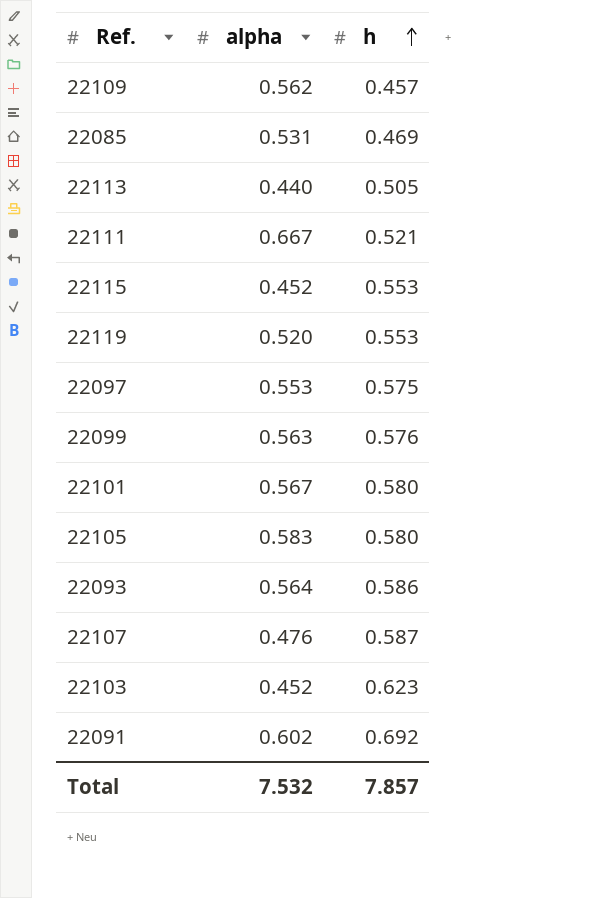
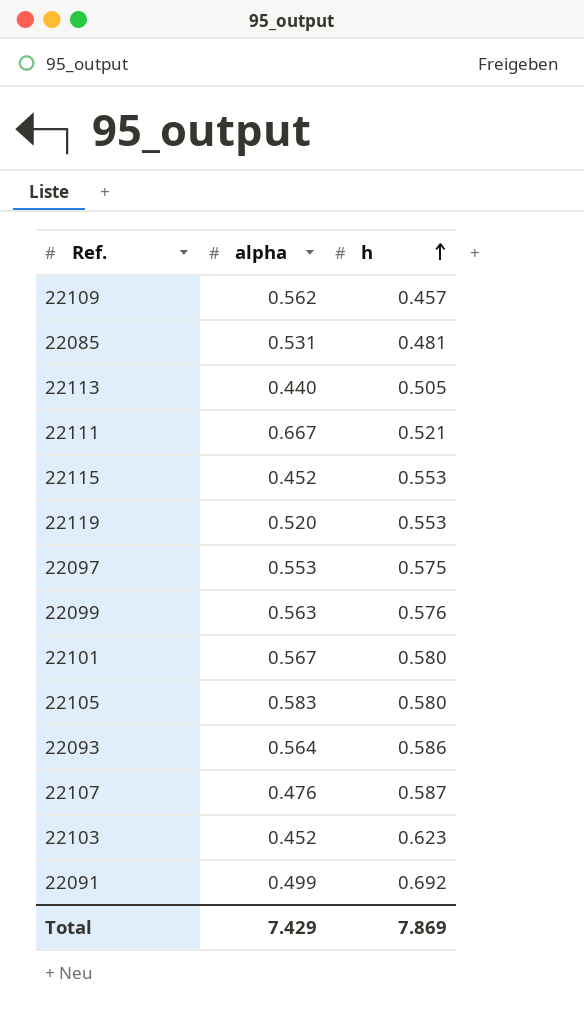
22085 | h: 0.469 -> 0.481
22091 | alpha: 0.602 -> 0.499
Total | alpha: 7.532 -> 7.429
Total | h: 7.857 -> 7.869

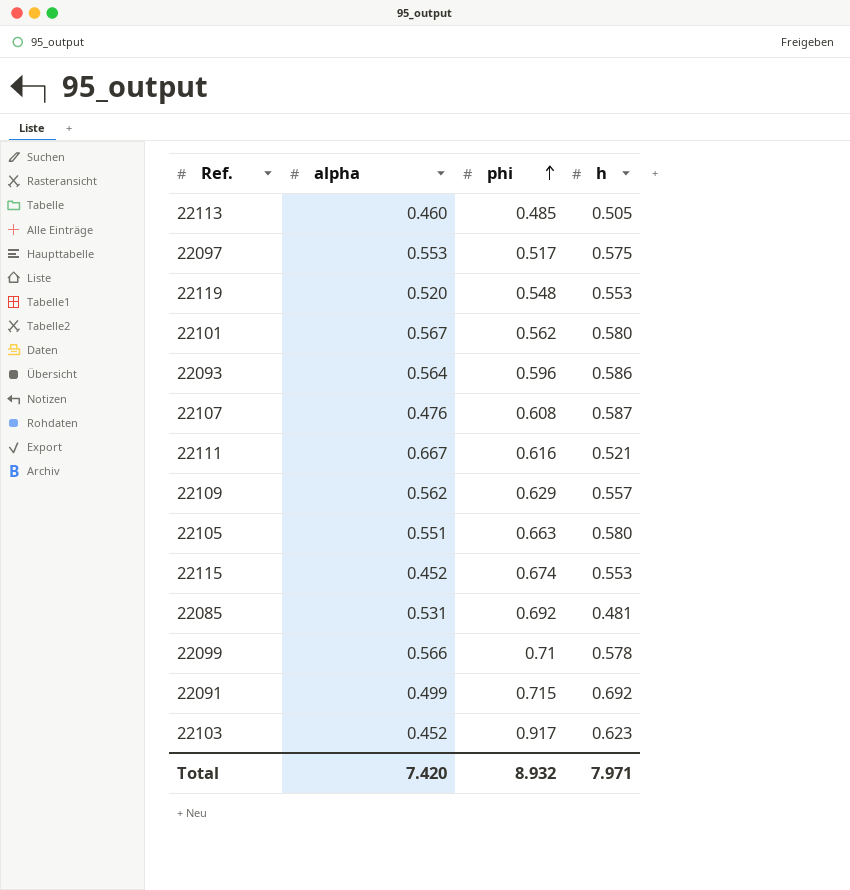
row order: h ascending -> phi ascending
column phi | position: none -> 3
22113 | alpha: 0.440 -> 0.460
22109 | h: 0.457 -> 0.557
22105 | alpha: 0.583 -> 0.551
22099 | alpha: 0.563 -> 0.566
22099 | h: 0.576 -> 0.578
Total | alpha: 7.429 -> 7.420
Total | h: 7.869 -> 7.971

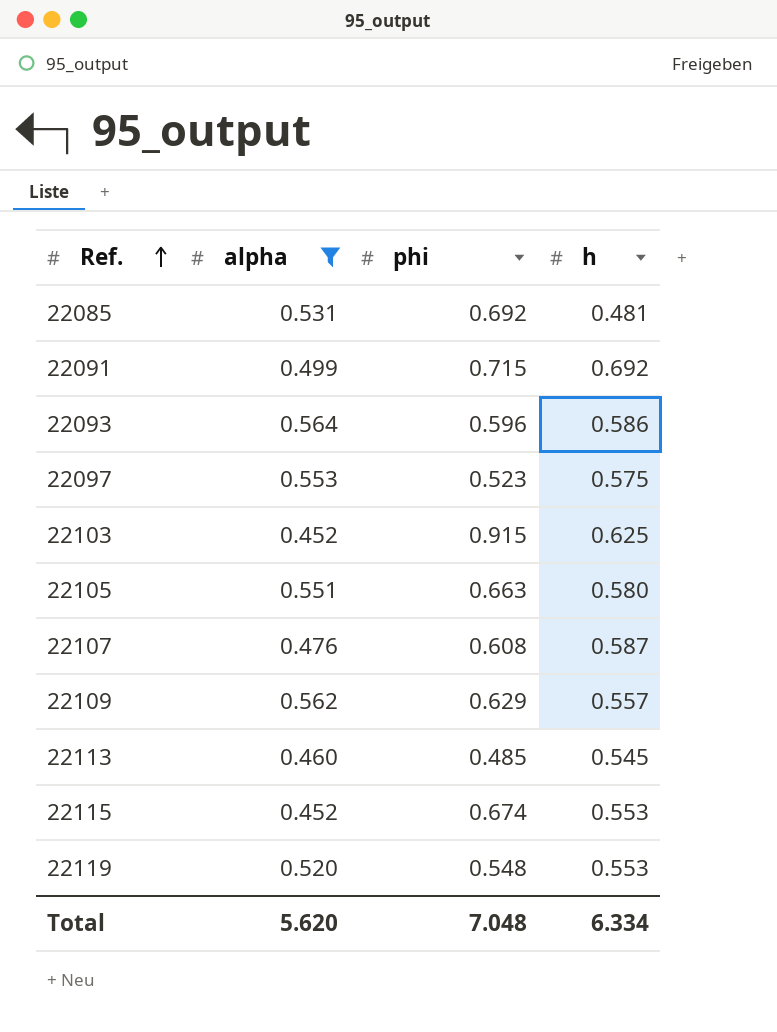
filter: none -> alpha <= 0.564
row order: phi ascending -> Ref. ascending
22097 | phi: 0.517 -> 0.523
22103 | phi: 0.917 -> 0.915
22103 | h: 0.623 -> 0.625
22113 | h: 0.505 -> 0.545
Total | alpha: 7.420 -> 5.620
Total | phi: 8.932 -> 7.048
Total | h: 7.971 -> 6.334

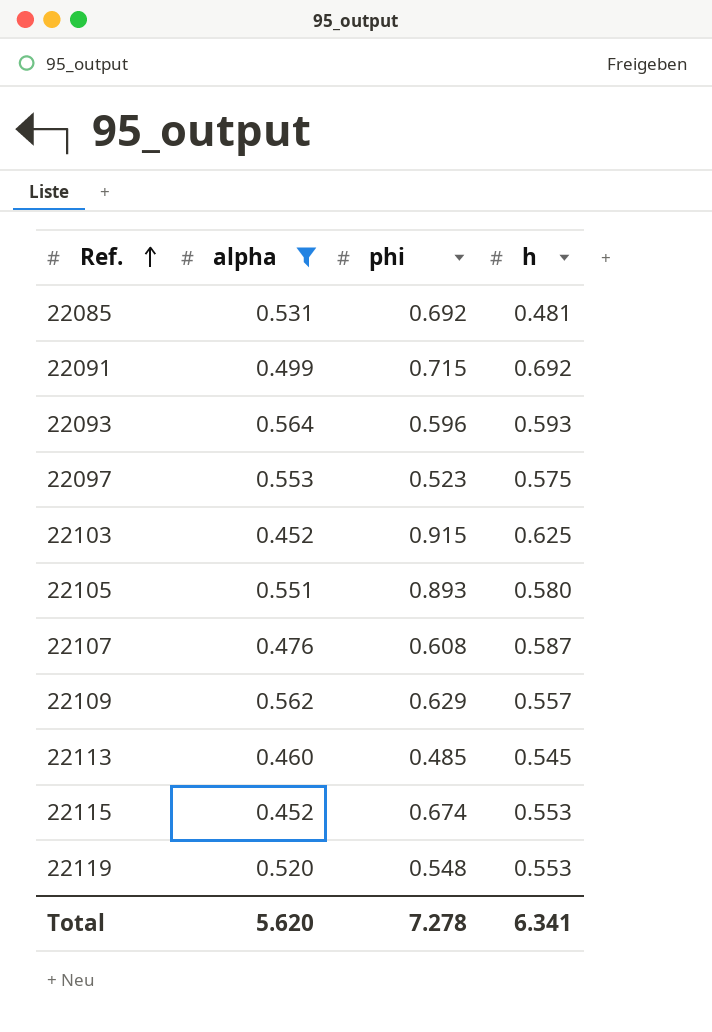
22093 | h: 0.586 -> 0.593
22105 | phi: 0.663 -> 0.893
Total | phi: 7.048 -> 7.278
Total | h: 6.334 -> 6.341

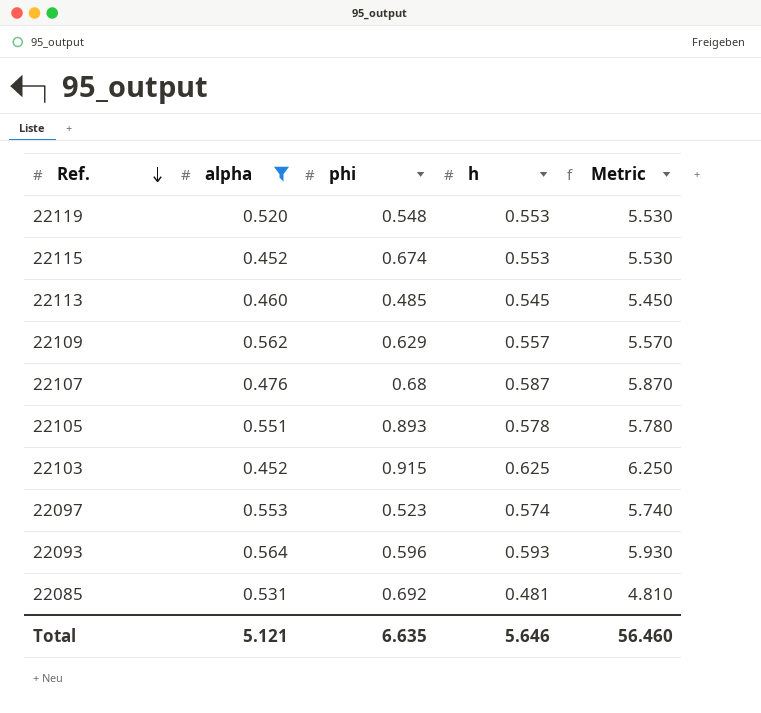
row order: Ref. ascending -> Ref. descending
column Metric | formula: none -> [h] * 10
row 22091: 0.499 | 0.715 | 0.692 -> none
22107 | phi: 0.608 -> 0.68
22105 | h: 0.580 -> 0.578
22097 | h: 0.575 -> 0.574
Total | alpha: 5.620 -> 5.121
Total | phi: 7.278 -> 6.635
Total | h: 6.341 -> 5.646

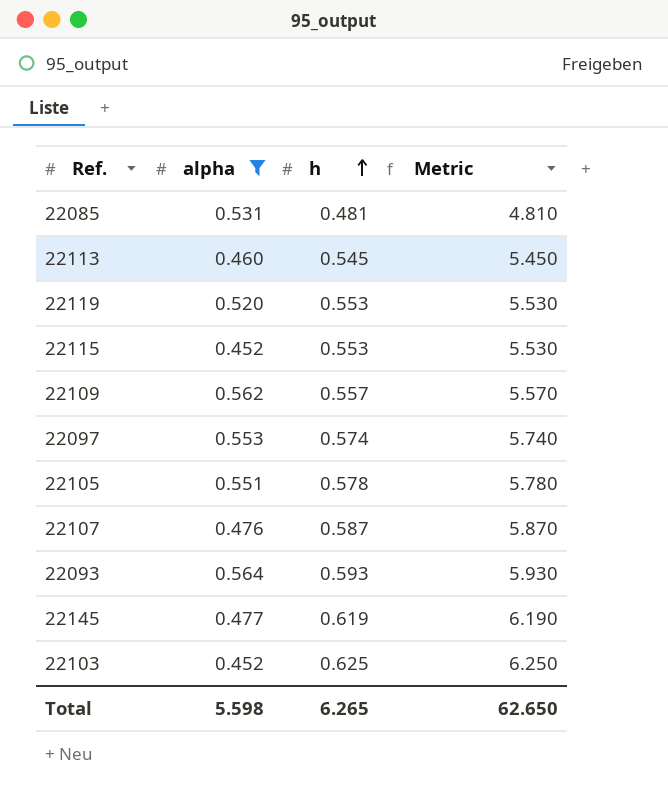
row order: Ref. descending -> h ascending
column phi | position: 3 -> none
row 22145: none -> 0.477 | 0.619 | 6.190
Total | alpha: 5.121 -> 5.598
Total | h: 5.646 -> 6.265
Total | Metric: 56.460 -> 62.650

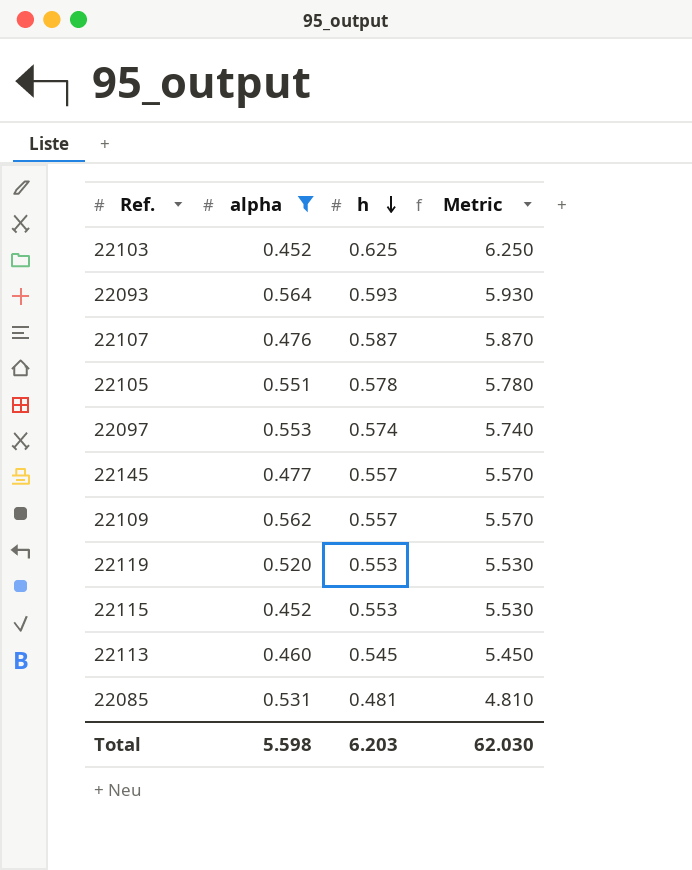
row order: h ascending -> h descending
22145 | h: 0.619 -> 0.557
22145 | Metric: 6.190 -> 5.570
Total | h: 6.265 -> 6.203
Total | Metric: 62.650 -> 62.030

